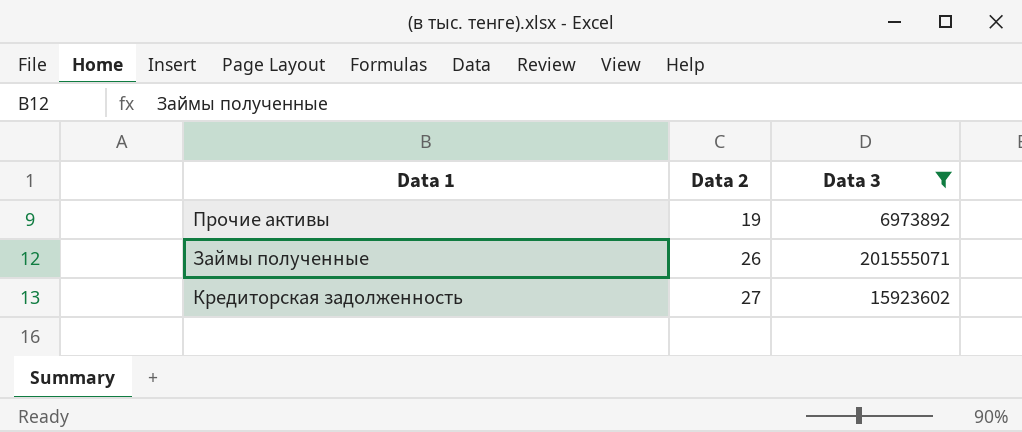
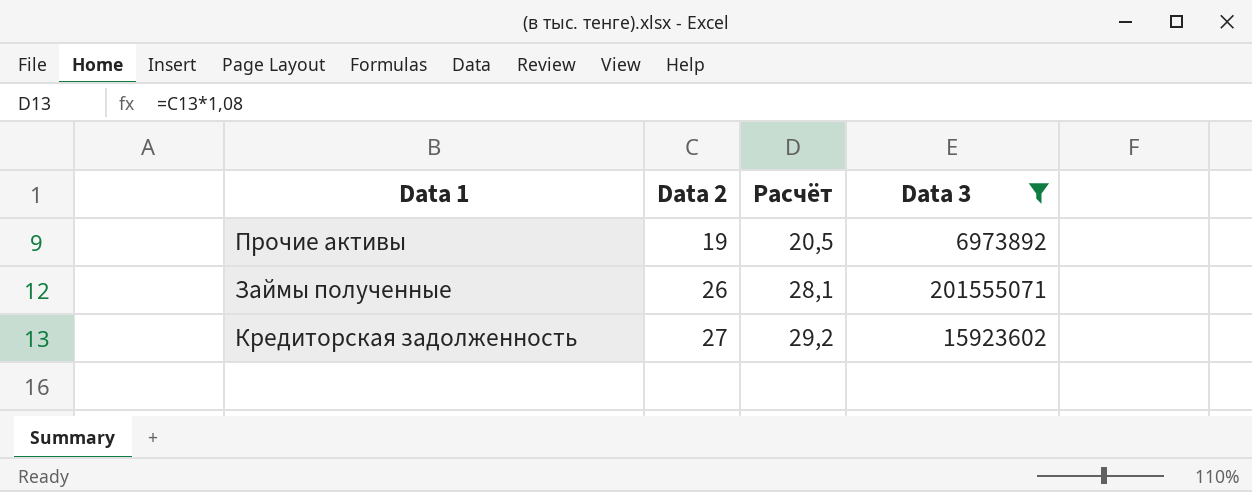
column Расчёт | formula: none -> [Data 2] * 1,08

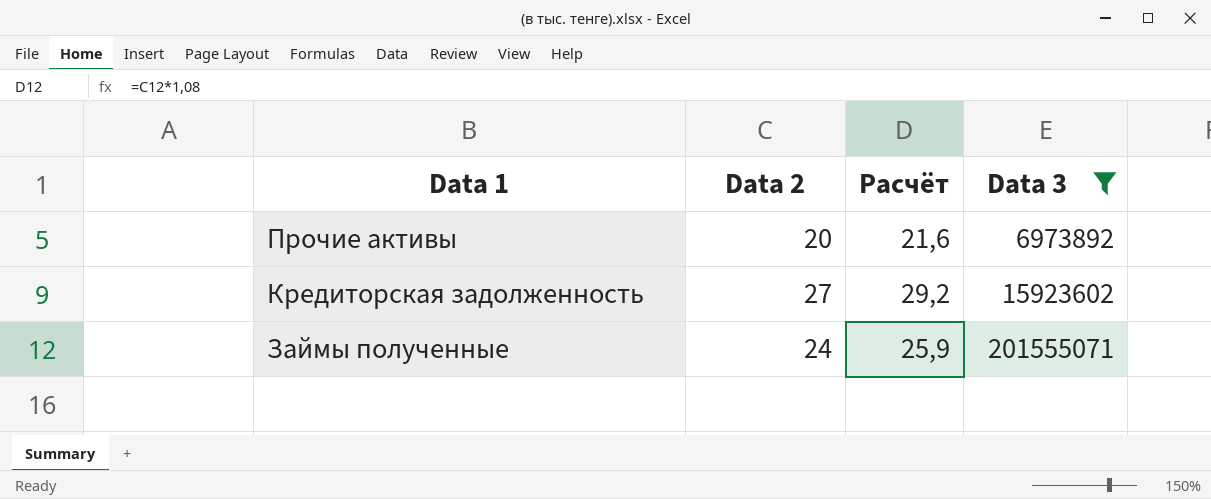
row order: Data 2 ascending -> Data 1 descending
Прочие активы | Data 2: 19 -> 20
Прочие активы | Расчёт: 20,5 -> 21,6
Займы полученные | Data 2: 26 -> 24
Займы полученные | Расчёт: 28,1 -> 25,9

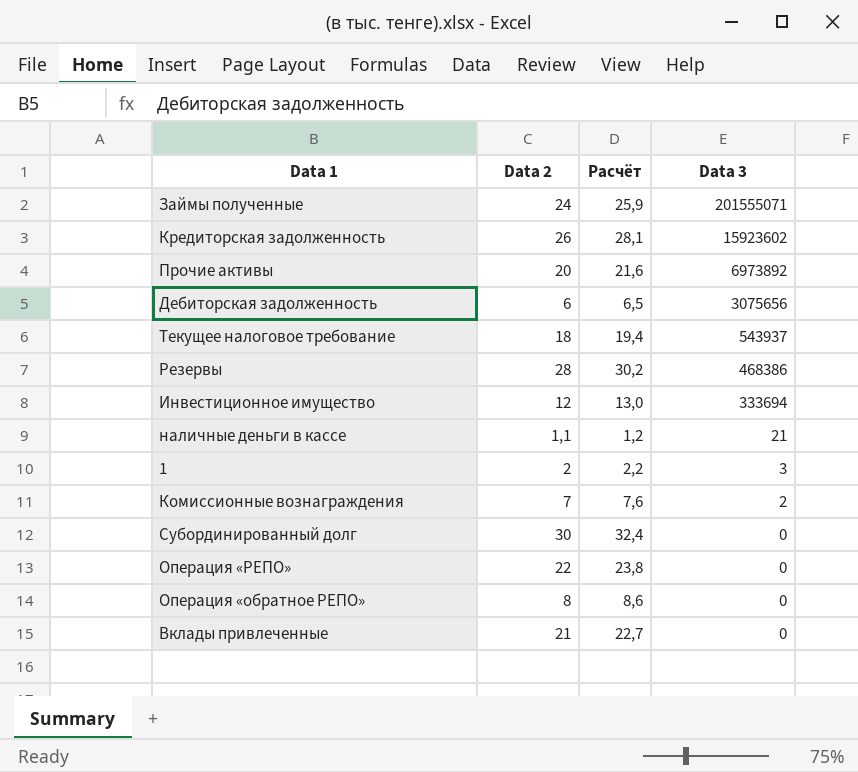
filter: Data 3 >= 6973892 -> none
row order: Data 1 descending -> Data 3 descending
Кредиторская задолженность | Data 2: 27 -> 26
Кредиторская задолженность | Расчёт: 29,2 -> 28,1

